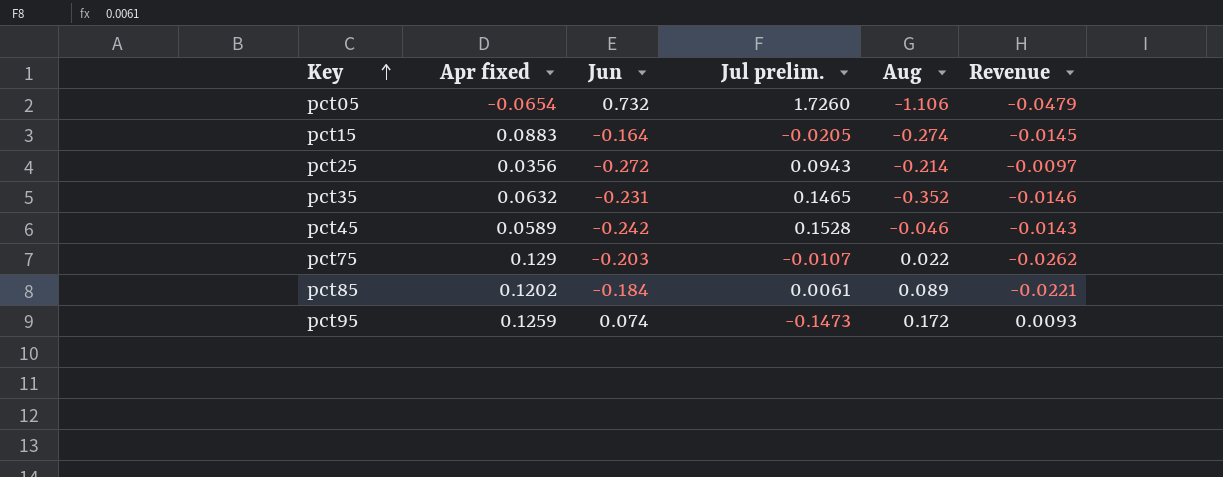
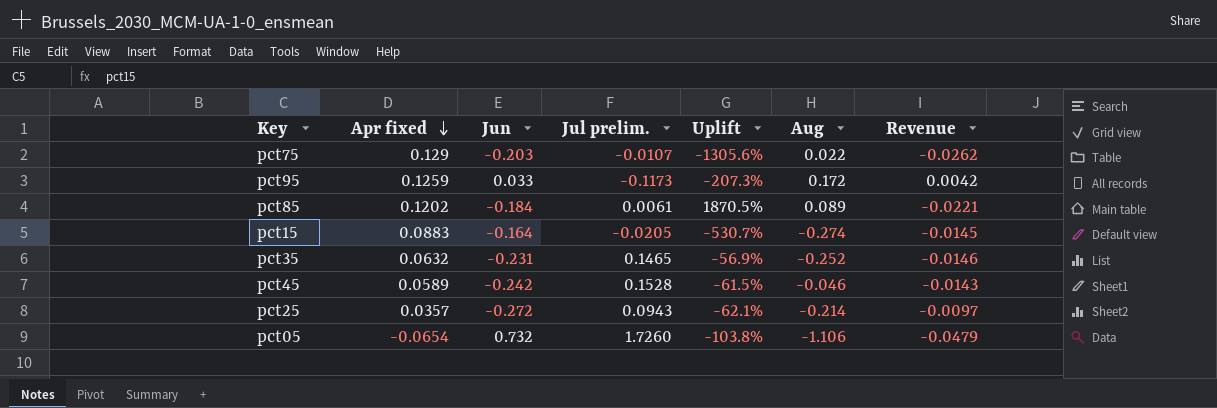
row order: Key ascending -> Apr fixed descending
column Uplift | formula: none -> ([Apr fixed] - [Jul prelim.]) / [Jul prelim.]
pct95 | Jun: 0.074 -> 0.033
pct95 | Jul prelim.: -0.1473 -> -0.1173
pct95 | Revenue: 0.0093 -> 0.0042
pct35 | Aug: -0.352 -> -0.252
pct25 | Apr fixed: 0.0356 -> 0.0357

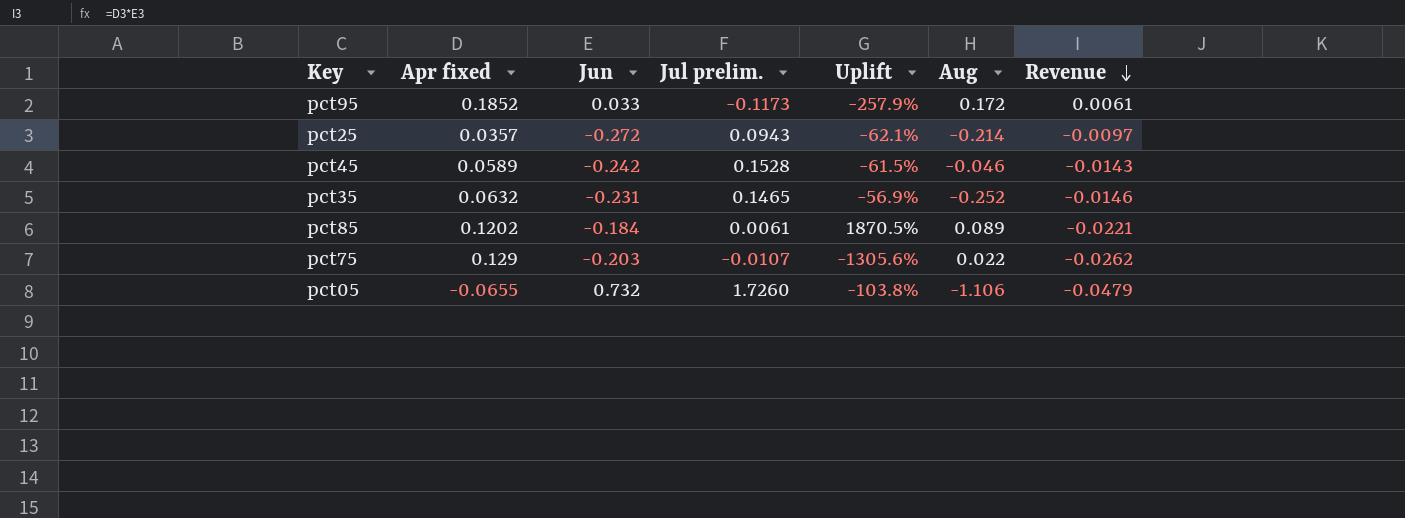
row order: Apr fixed descending -> Revenue descending
row pct15: 0.0883 | -0.164 | -0.0205 | -530.7% | -0.274 | -0.0145 -> none
pct95 | Apr fixed: 0.1259 -> 0.1852
pct95 | Uplift: -207.3% -> -257.9%
pct95 | Revenue: 0.0042 -> 0.0061
pct05 | Apr fixed: -0.0654 -> -0.0655

